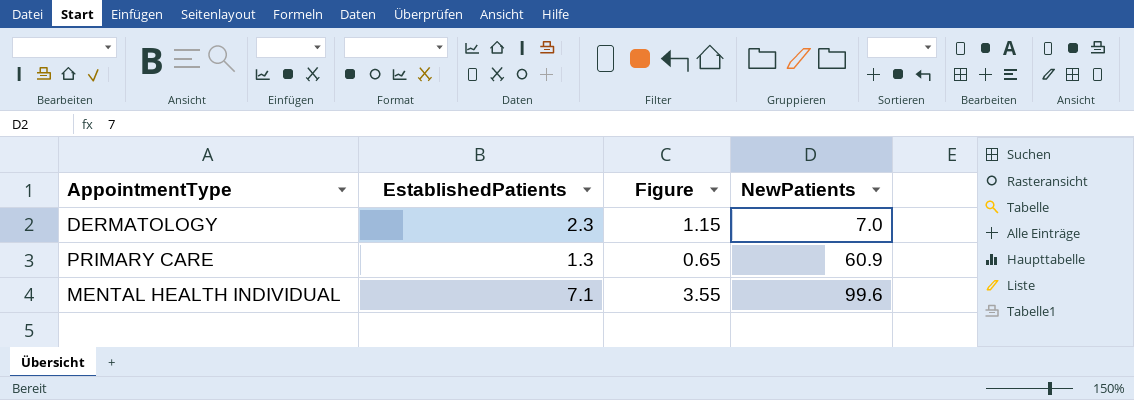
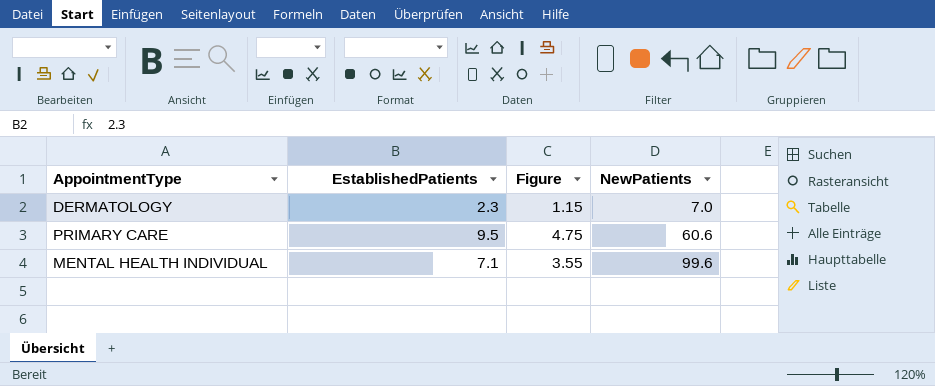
PRIMARY CARE | EstablishedPatients: 1.3 -> 9.5
PRIMARY CARE | Figure: 0.65 -> 4.75
PRIMARY CARE | NewPatients: 60.9 -> 60.6

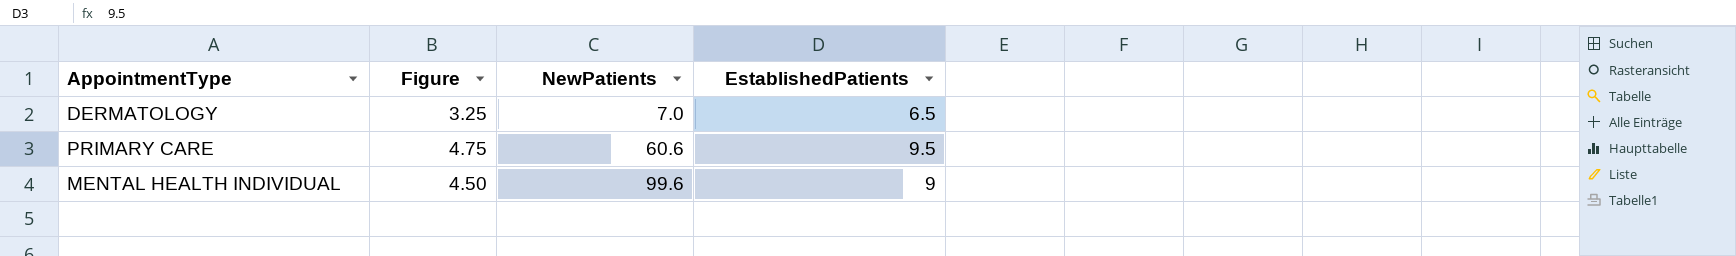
column EstablishedPatients | position: 2 -> 4
DERMATOLOGY | Figure: 1.15 -> 3.25
DERMATOLOGY | EstablishedPatients: 2.3 -> 6.5
MENTAL HEALTH INDIVIDUAL | Figure: 3.55 -> 4.50
MENTAL HEALTH INDIVIDUAL | EstablishedPatients: 7.1 -> 9

